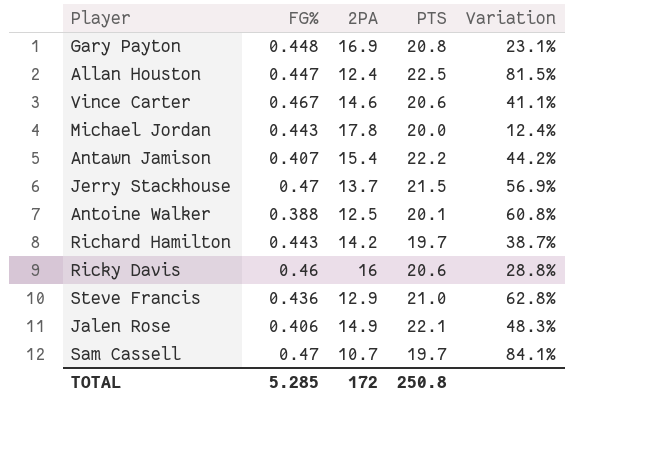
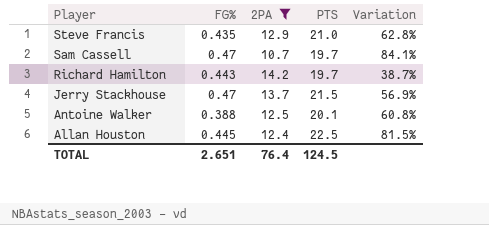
filter: none -> 2PA <= 14.2
row order: none -> Player descending
Steve Francis | FG%: 0.436 -> 0.435
Allan Houston | FG%: 0.447 -> 0.445
TOTAL | FG%: 5.285 -> 2.651
TOTAL | 2PA: 172 -> 76.4
TOTAL | PTS: 250.8 -> 124.5

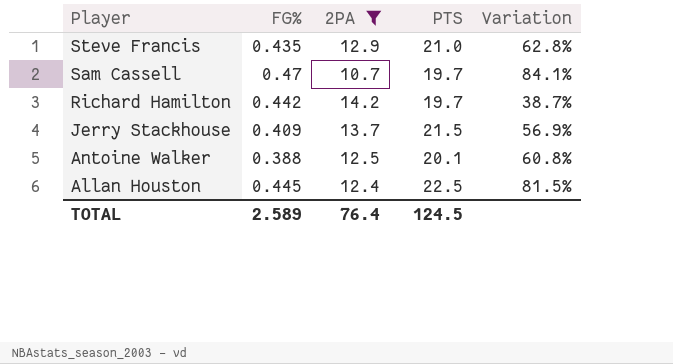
Richard Hamilton | FG%: 0.443 -> 0.442
Jerry Stackhouse | FG%: 0.47 -> 0.409
TOTAL | FG%: 2.651 -> 2.589

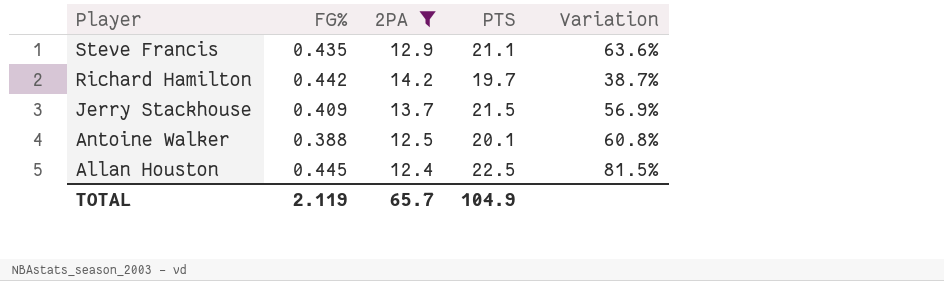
row Sam Cassell: 0.47 | 10.7 | 19.7 | 84.1% -> none
Steve Francis | PTS: 21.0 -> 21.1
Steve Francis | Variation: 62.8% -> 63.6%
TOTAL | FG%: 2.589 -> 2.119
TOTAL | 2PA: 76.4 -> 65.7
TOTAL | PTS: 124.5 -> 104.9

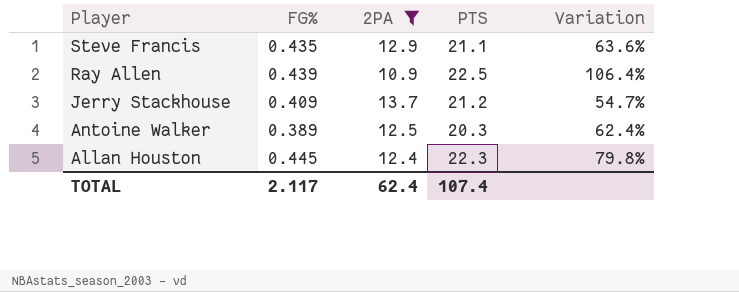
row Richard Hamilton: 0.442 | 14.2 | 19.7 | 38.7% -> none
row Ray Allen: none -> 0.439 | 10.9 | 22.5 | 106.4%
Jerry Stackhouse | PTS: 21.5 -> 21.2
Jerry Stackhouse | Variation: 56.9% -> 54.7%
Antoine Walker | FG%: 0.388 -> 0.389
Antoine Walker | PTS: 20.1 -> 20.3
Antoine Walker | Variation: 60.8% -> 62.4%
Allan Houston | PTS: 22.5 -> 22.3
Allan Houston | Variation: 81.5% -> 79.8%
TOTAL | FG%: 2.119 -> 2.117
TOTAL | 2PA: 65.7 -> 62.4
TOTAL | PTS: 104.9 -> 107.4

